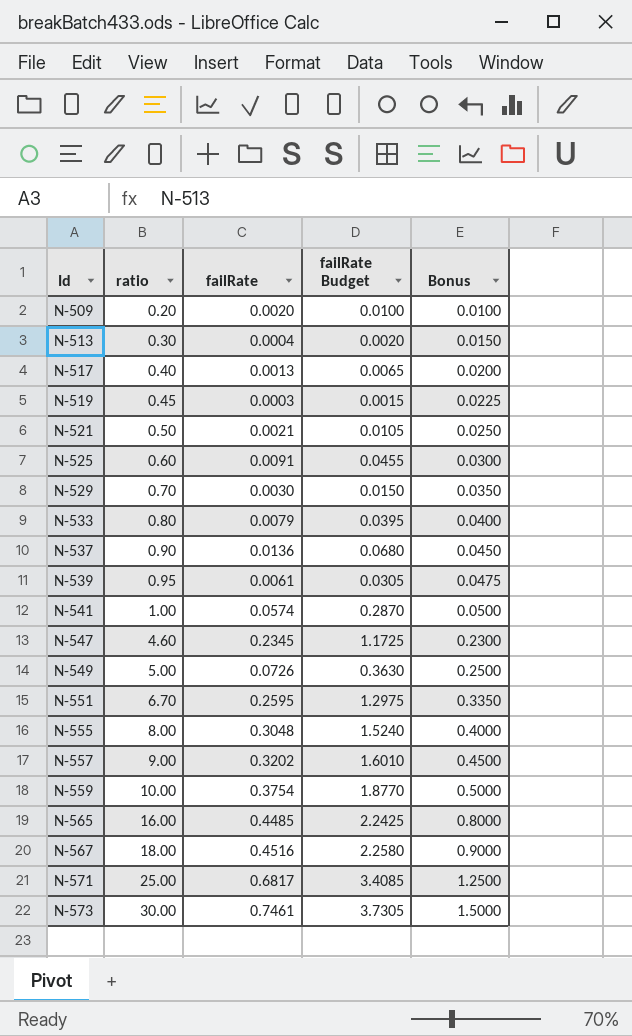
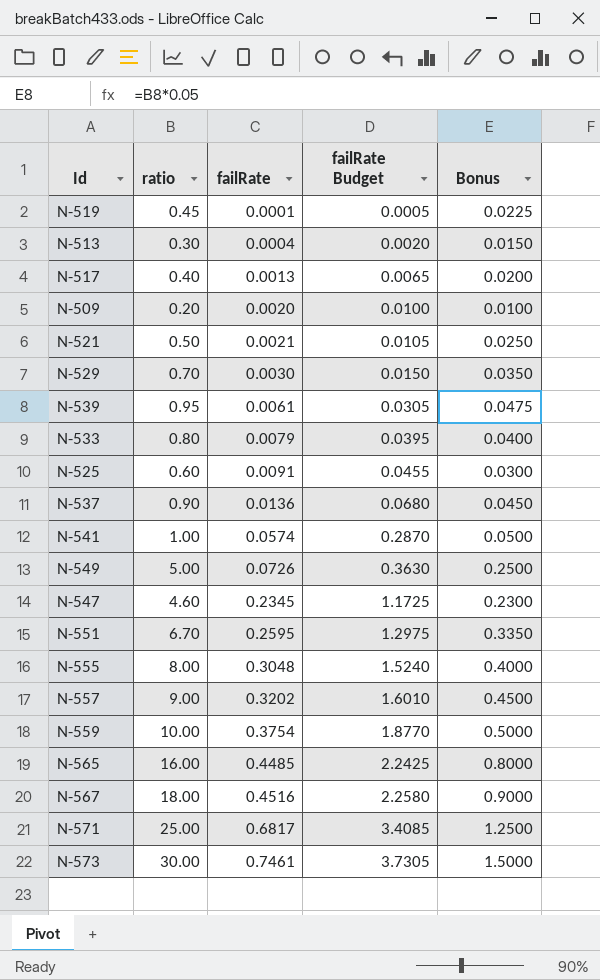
row order: Id ascending -> failRate ascending
N-519 | failRate: 0.0003 -> 0.0001
N-519 | failRate Budget: 0.0015 -> 0.0005

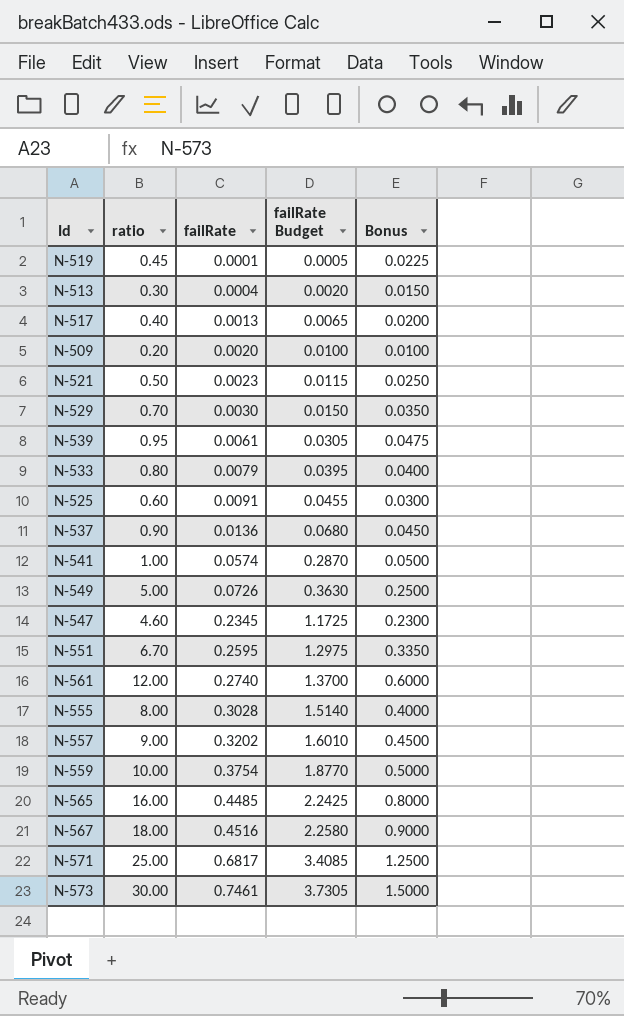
N-521 | failRate: 0.0021 -> 0.0023
N-521 | failRate Budget: 0.0105 -> 0.0115
row N-561: none -> 12.00 | 0.2740 | 1.3700 | 0.6000
N-555 | failRate: 0.3048 -> 0.3028
N-555 | failRate Budget: 1.5240 -> 1.5140

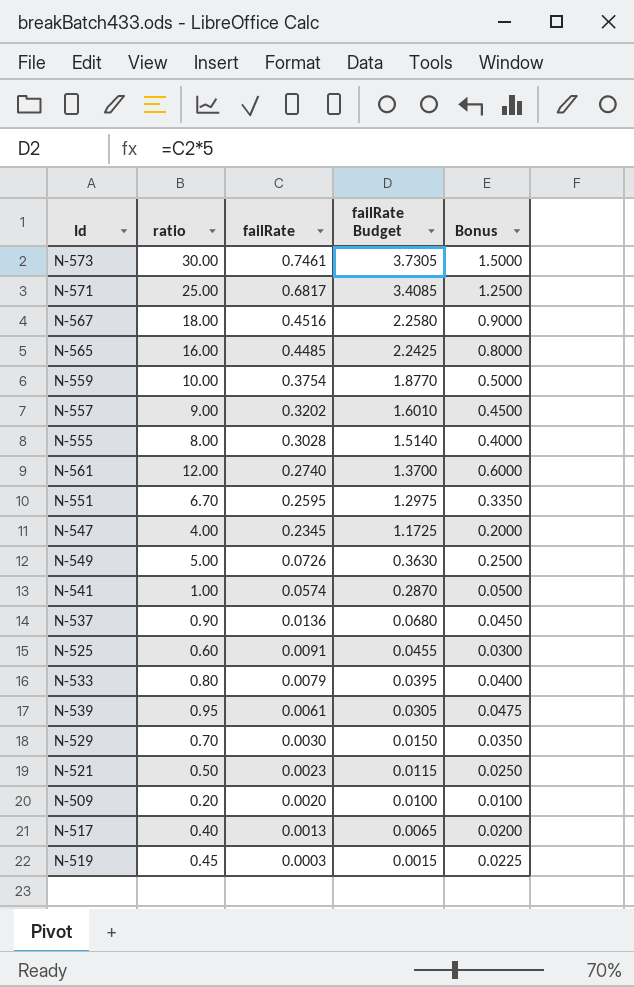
row order: failRate ascending -> failRate descending
row N-513: 0.30 | 0.0004 | 0.0020 | 0.0150 -> none
N-547 | ratio: 4.60 -> 4.00
N-547 | Bonus: 0.2300 -> 0.2000
N-519 | failRate: 0.0001 -> 0.0003
N-519 | failRate Budget: 0.0005 -> 0.0015

